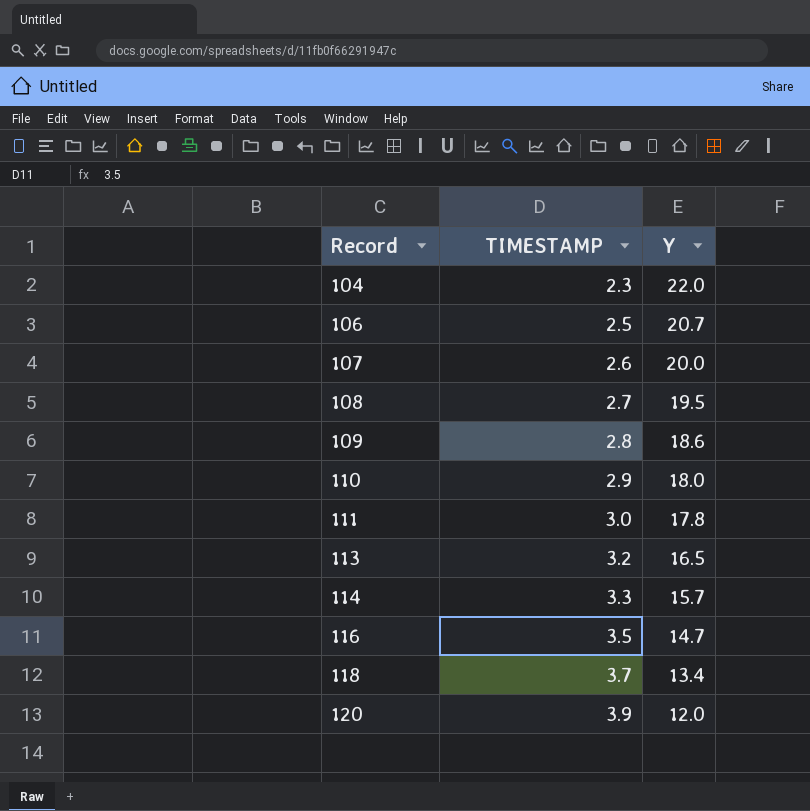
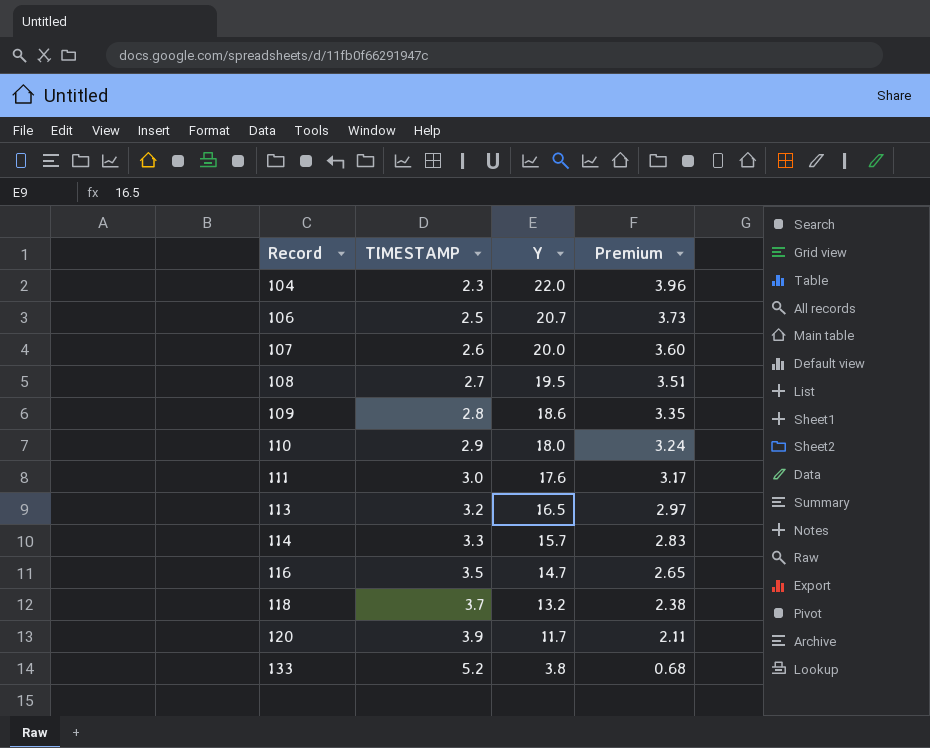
column Premium | formula: none -> [Y] * 0.18
111 | Y: 17.8 -> 17.6
118 | Y: 13.4 -> 13.2
120 | Y: 12.0 -> 11.7
row 133: none -> 5.2 | 3.8 | 0.68

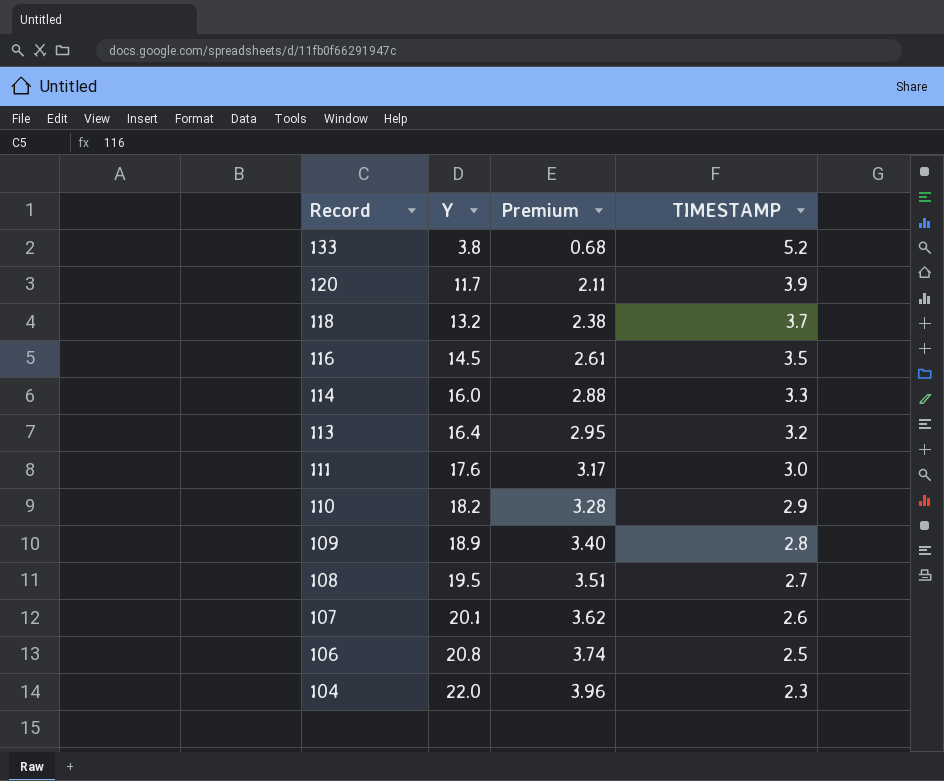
row order: Record ascending -> Record descending
column TIMESTAMP | position: 2 -> 4
116 | Y: 14.7 -> 14.5
116 | Premium: 2.65 -> 2.61
114 | Y: 15.7 -> 16.0
114 | Premium: 2.83 -> 2.88
113 | Y: 16.5 -> 16.4
113 | Premium: 2.97 -> 2.95
110 | Y: 18.0 -> 18.2
110 | Premium: 3.24 -> 3.28
109 | Y: 18.6 -> 18.9
109 | Premium: 3.35 -> 3.40
107 | Y: 20.0 -> 20.1
107 | Premium: 3.60 -> 3.62
106 | Y: 20.7 -> 20.8
106 | Premium: 3.73 -> 3.74

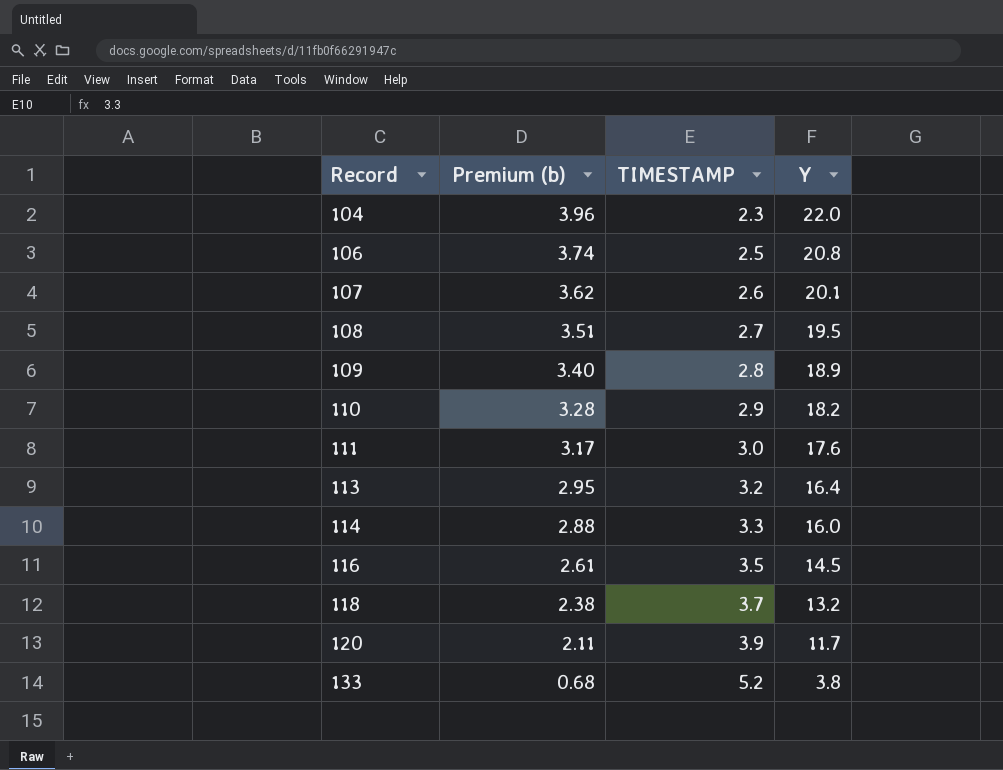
row order: Record descending -> Record ascending
column name: Premium -> Premium (b)
column Y | position: 2 -> 4

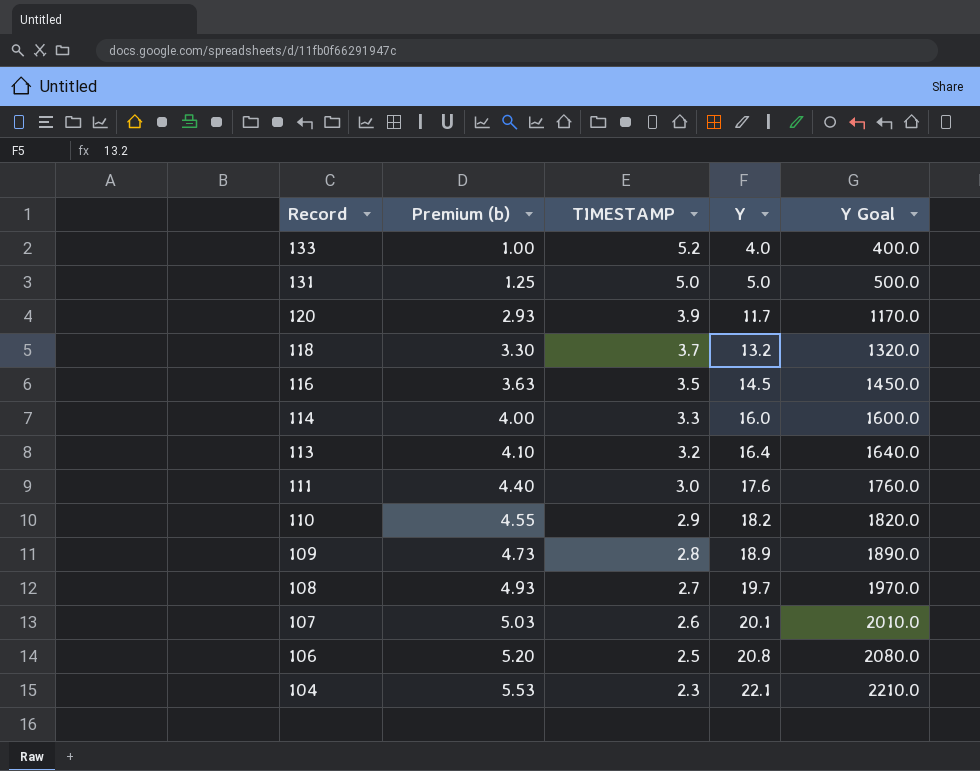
row order: Record ascending -> Record descending
column Premium (b) | formula: [Y] * 0.18 -> [Y] * 0.25
column Y Goal | formula: none -> [Y] * 100
133 | Y: 3.8 -> 4.0
row 131: none -> 1.25 | 5.0 | 5.0 | 500.0
108 | Y: 19.5 -> 19.7
104 | Y: 22.0 -> 22.1

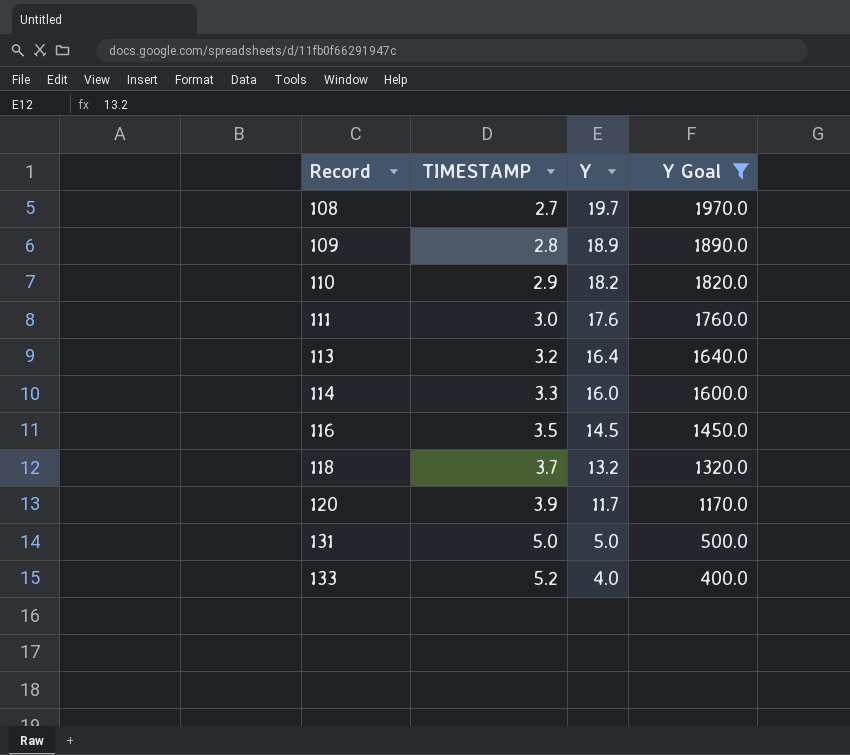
filter: none -> Y Goal <= 1970.0
row order: Record descending -> Record ascending
column Premium (b) | formula: [Y] * 0.25 -> none

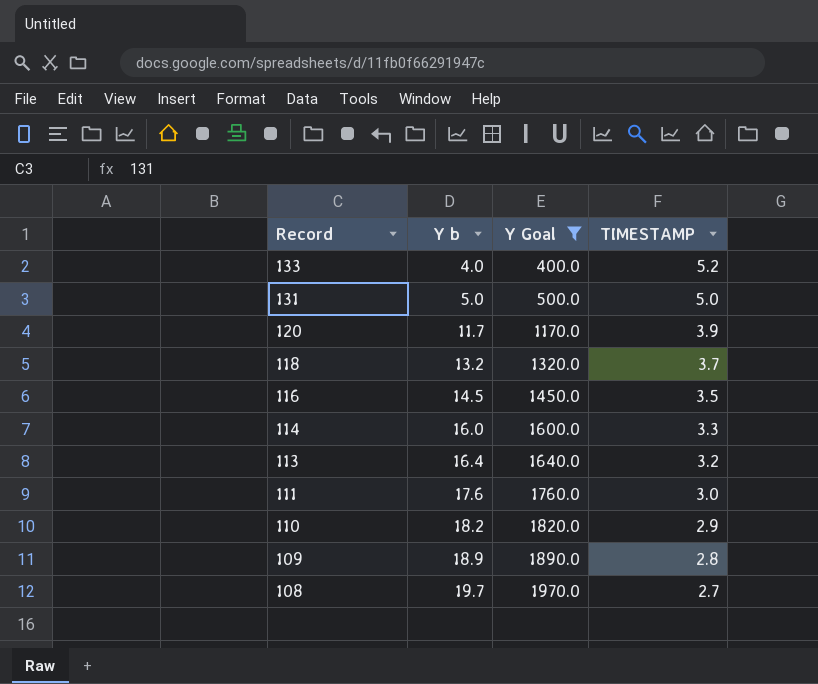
row order: Record ascending -> Record descending
column name: Y -> Y b
column TIMESTAMP | position: 2 -> 4

